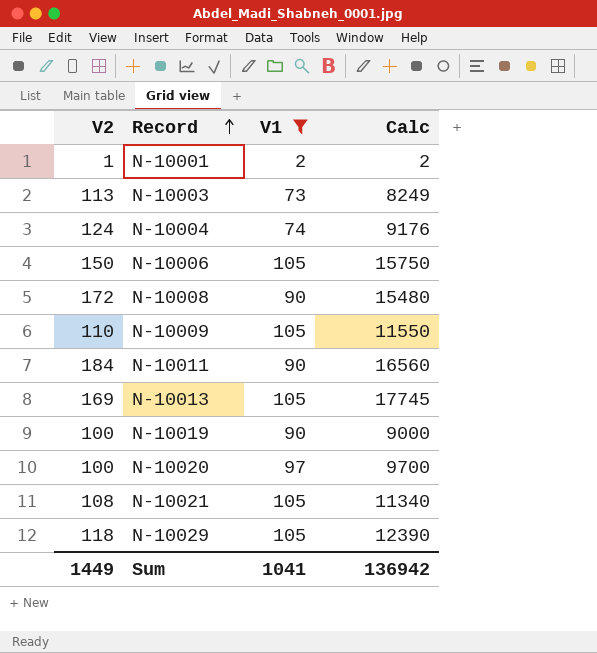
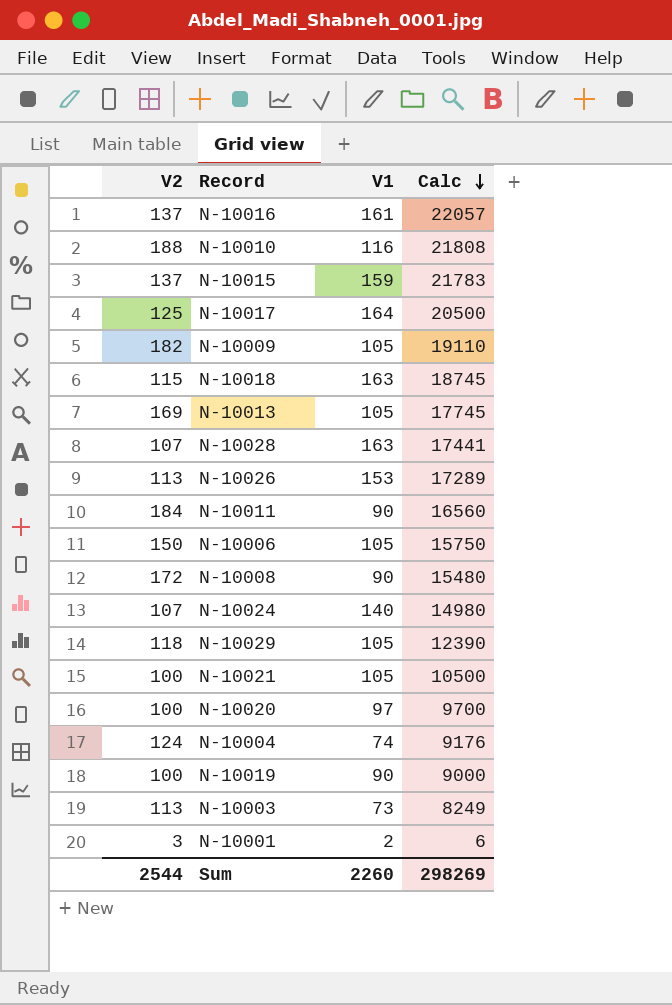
filter: V1 <= 105 -> none
row order: Record ascending -> Calc descending
N-10009 | V2: 110 -> 182
N-10009 | Calc: 11550 -> 19110
N-10021 | V2: 108 -> 100
N-10021 | Calc: 11340 -> 10500
N-10001 | V2: 1 -> 3
N-10001 | Calc: 2 -> 6
Sum | V2: 1449 -> 2544
Sum | V1: 1041 -> 2260
Sum | Calc: 136942 -> 298269

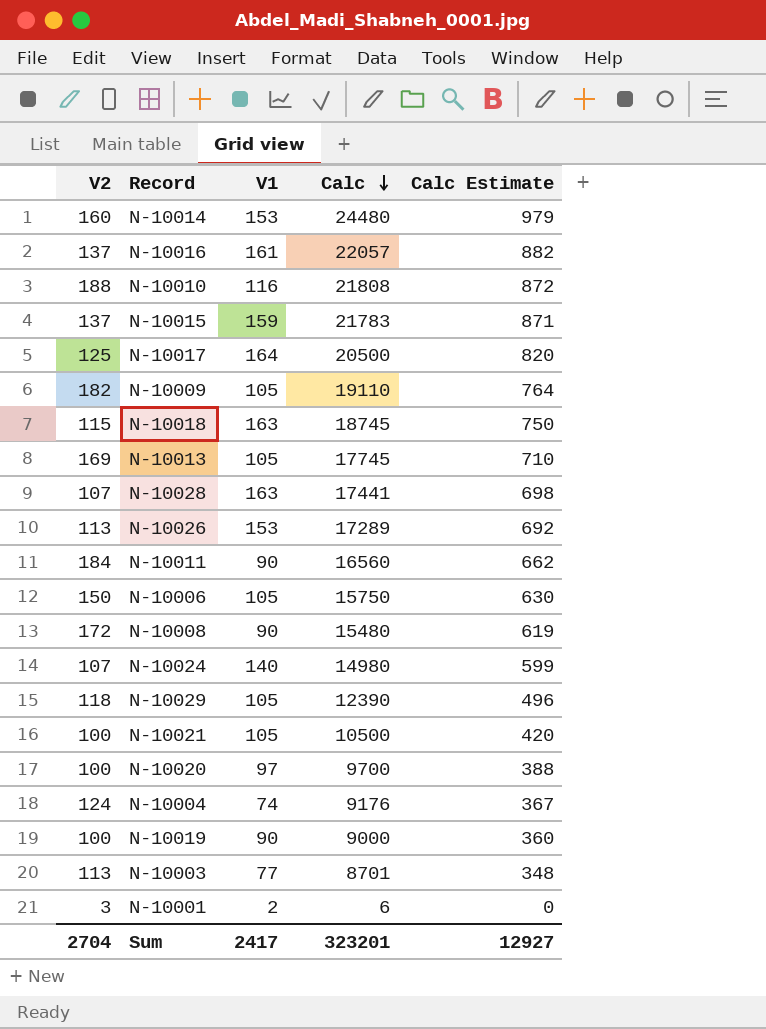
column Calc Estimate | formula: none -> [Calc] * 0.04
row N-10014: none -> 160 | 153 | 24480 | 979
N-10003 | V1: 73 -> 77
N-10003 | Calc: 8249 -> 8701
Sum | V2: 2544 -> 2704
Sum | V1: 2260 -> 2417
Sum | Calc: 298269 -> 323201

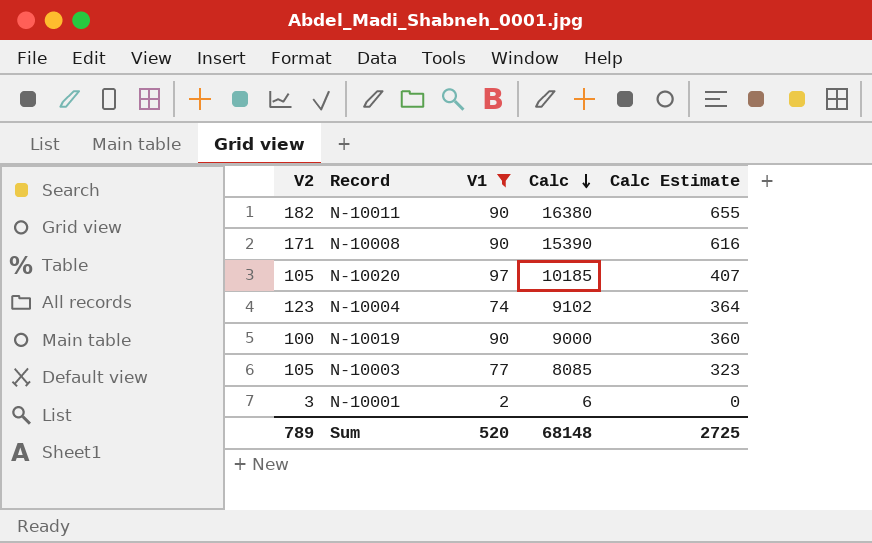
filter: none -> V1 <= 97
N-10011 | V2: 184 -> 182
N-10011 | Calc: 16560 -> 16380
N-10011 | Calc Estimate: 662 -> 655
N-10008 | V2: 172 -> 171
N-10008 | Calc: 15480 -> 15390
N-10008 | Calc Estimate: 619 -> 616
N-10020 | V2: 100 -> 105
N-10020 | Calc: 9700 -> 10185
N-10020 | Calc Estimate: 388 -> 407
N-10004 | V2: 124 -> 123
N-10004 | Calc: 9176 -> 9102
N-10004 | Calc Estimate: 367 -> 364
N-10003 | V2: 113 -> 105
N-10003 | Calc: 8701 -> 8085
N-10003 | Calc Estimate: 348 -> 323
Sum | V2: 2704 -> 789
Sum | V1: 2417 -> 520
Sum | Calc: 323201 -> 68148
Sum | Calc Estimate: 12927 -> 2725

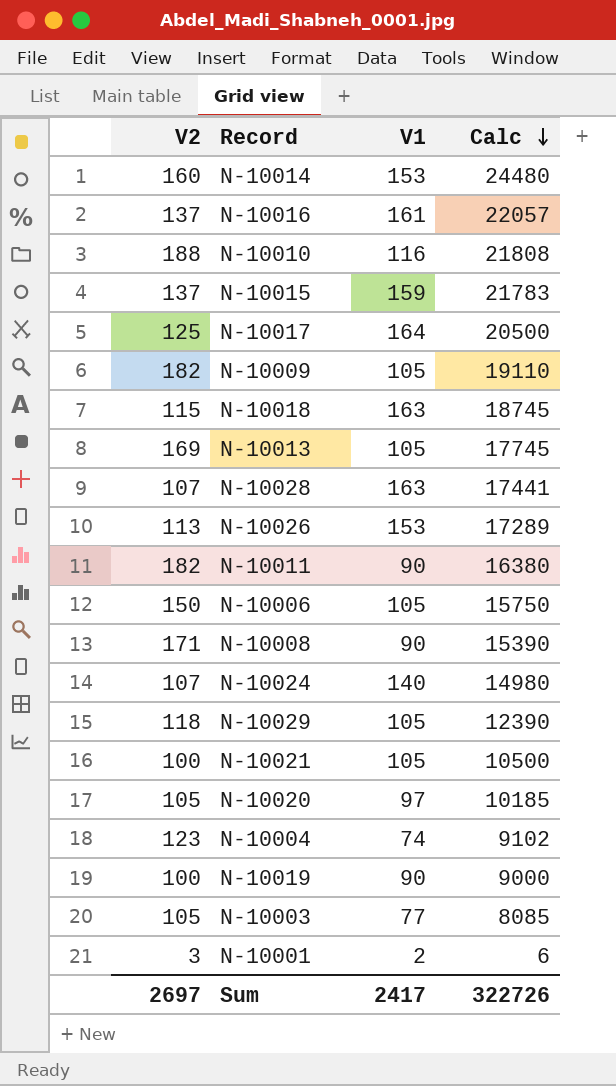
filter: V1 <= 97 -> none
column Calc Estimate | formula: [Calc] * 0.04 -> none
Sum | V2: 789 -> 2697
Sum | V1: 520 -> 2417
Sum | Calc: 68148 -> 322726

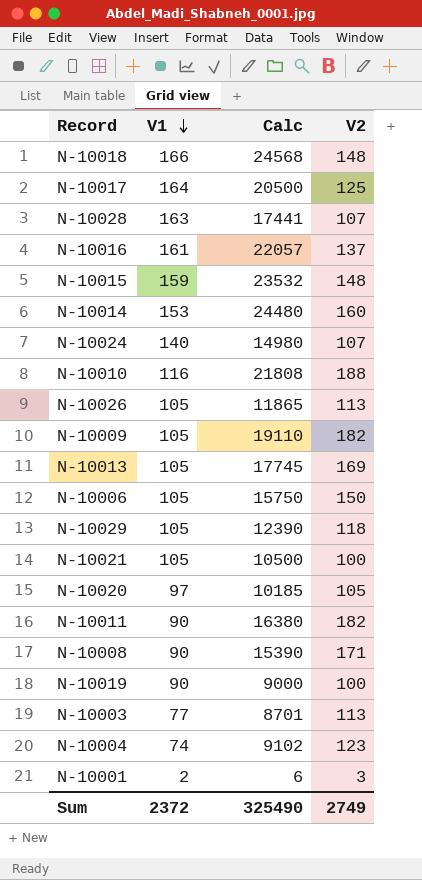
row order: Calc descending -> V1 descending
column V2 | position: 1 -> 4
N-10018 | V1: 163 -> 166
N-10018 | Calc: 18745 -> 24568
N-10018 | V2: 115 -> 148
N-10015 | Calc: 21783 -> 23532
N-10015 | V2: 137 -> 148
N-10026 | V1: 153 -> 105
N-10026 | Calc: 17289 -> 11865
N-10003 | Calc: 8085 -> 8701
N-10003 | V2: 105 -> 113
Sum | V1: 2417 -> 2372
Sum | Calc: 322726 -> 325490
Sum | V2: 2697 -> 2749

